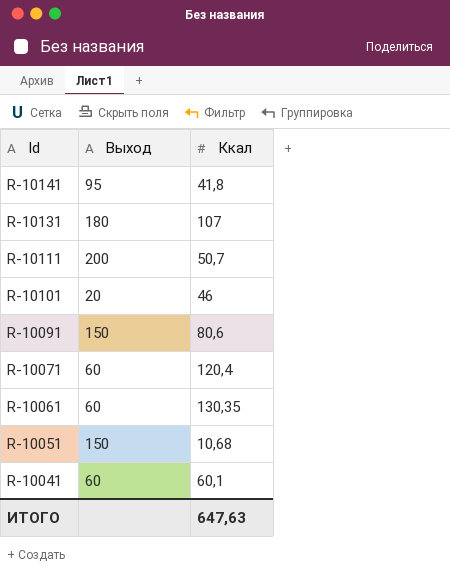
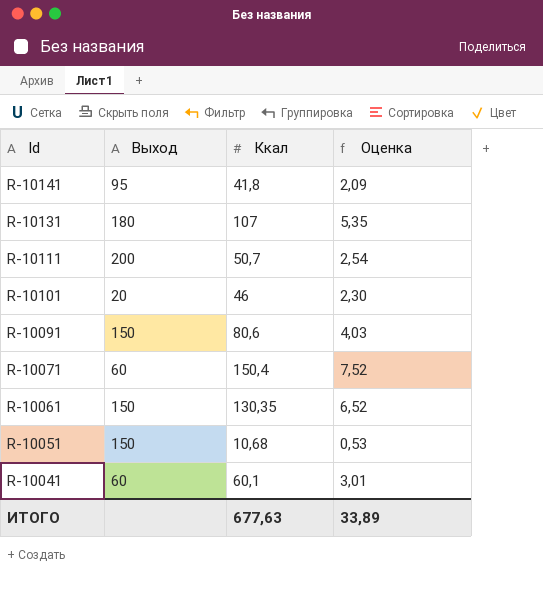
column Оценка | formula: none -> [Ккал] * 0,05
R-10071 | Ккал: 120,4 -> 150,4
R-10061 | Выход: 60 -> 150
ИТОГО | Ккал: 647,63 -> 677,63

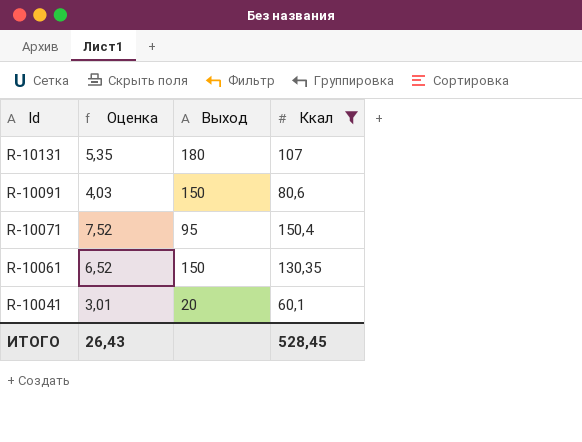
filter: none -> Ккал >= 60,1
column Оценка | position: 4 -> 2
R-10071 | Выход: 60 -> 95
R-10041 | Выход: 60 -> 20
ИТОГО | Оценка: 33,89 -> 26,43
ИТОГО | Ккал: 677,63 -> 528,45

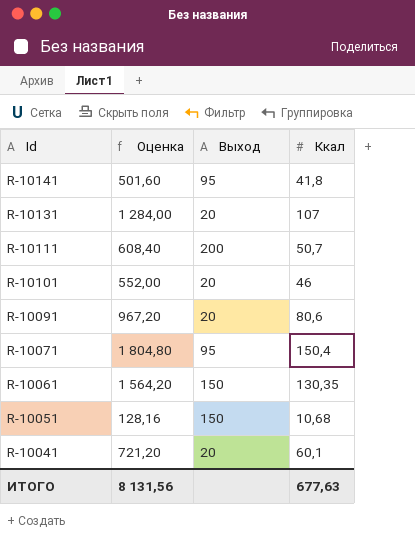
filter: Ккал >= 60,1 -> none
column Оценка | formula: [Ккал] * 0,05 -> [Ккал] * 12
R-10131 | Выход: 180 -> 20
R-10091 | Выход: 150 -> 20
ИТОГО | Оценка: 26,43 -> 8 131,56
ИТОГО | Ккал: 528,45 -> 677,63

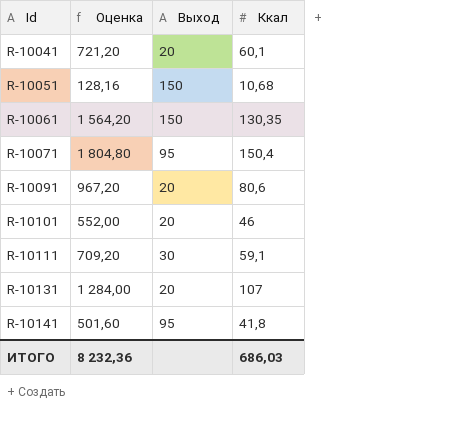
row order: Id descending -> Id ascending
R-10111 | Оценка: 608,40 -> 709,20
R-10111 | Выход: 200 -> 30
R-10111 | Ккал: 50,7 -> 59,1
ИТОГО | Оценка: 8 131,56 -> 8 232,36
ИТОГО | Ккал: 677,63 -> 686,03

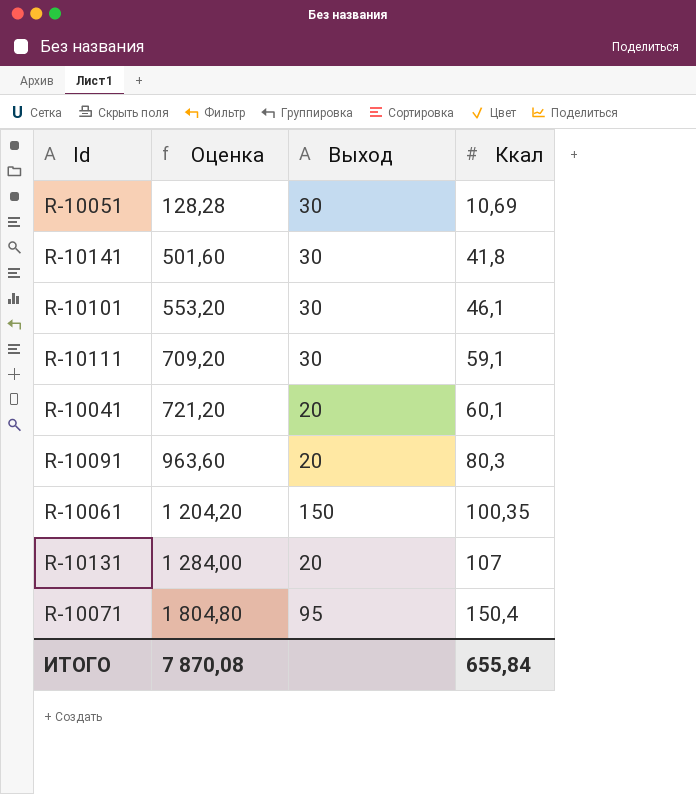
row order: Id ascending -> Оценка ascending
R-10051 | Оценка: 128,16 -> 128,28
R-10051 | Выход: 150 -> 30
R-10051 | Ккал: 10,68 -> 10,69
R-10141 | Выход: 95 -> 30
R-10101 | Оценка: 552,00 -> 553,20
R-10101 | Выход: 20 -> 30
R-10101 | Ккал: 46 -> 46,1
R-10091 | Оценка: 967,20 -> 963,60
R-10091 | Ккал: 80,6 -> 80,3
R-10061 | Оценка: 1 564,20 -> 1 204,20
R-10061 | Ккал: 130,35 -> 100,35
ИТОГО | Оценка: 8 232,36 -> 7 870,08
ИТОГО | Ккал: 686,03 -> 655,84

